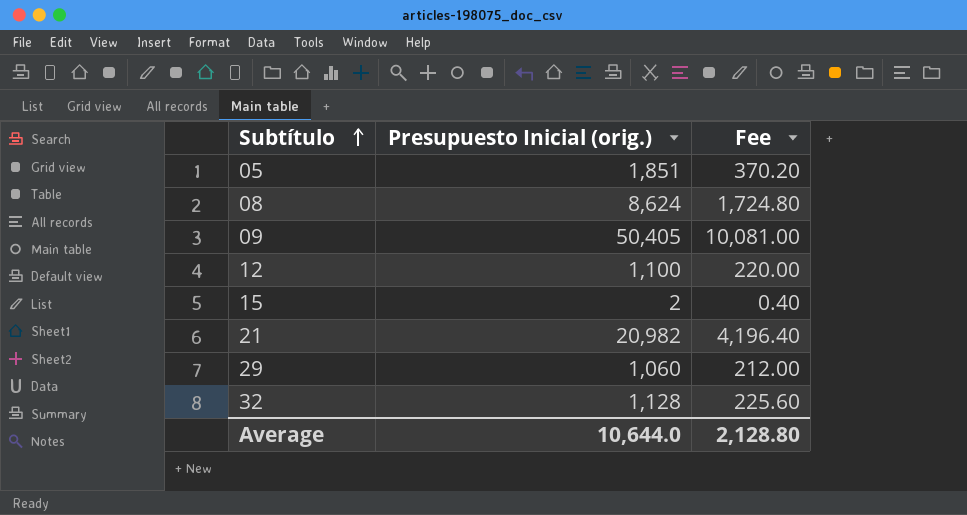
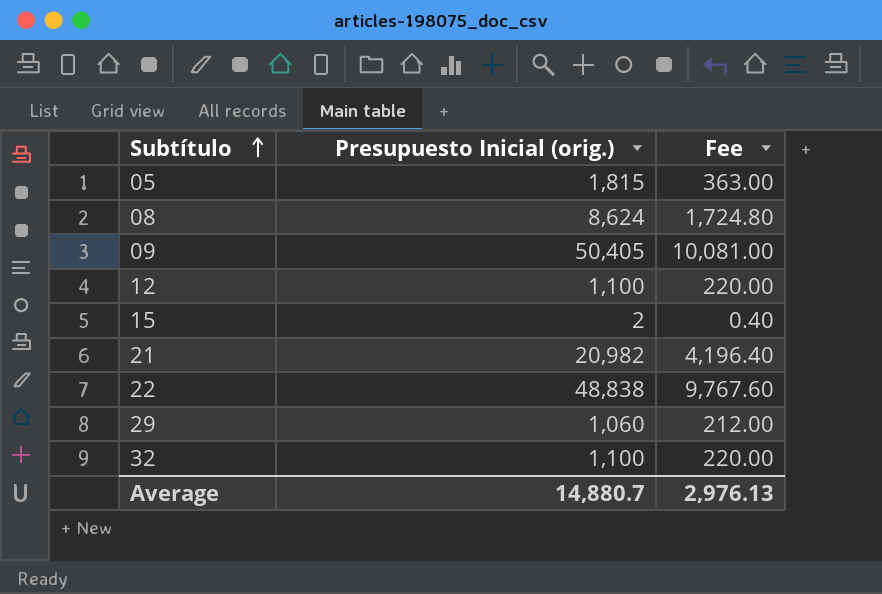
05 | Presupuesto Inicial (orig.): 1,851 -> 1,815
05 | Fee: 370.20 -> 363.00
row 22: none -> 48,838 | 9,767.60
32 | Presupuesto Inicial (orig.): 1,128 -> 1,100
32 | Fee: 225.60 -> 220.00
Average | Presupuesto Inicial (orig.): 10,644.0 -> 14,880.7
Average | Fee: 2,128.80 -> 2,976.13

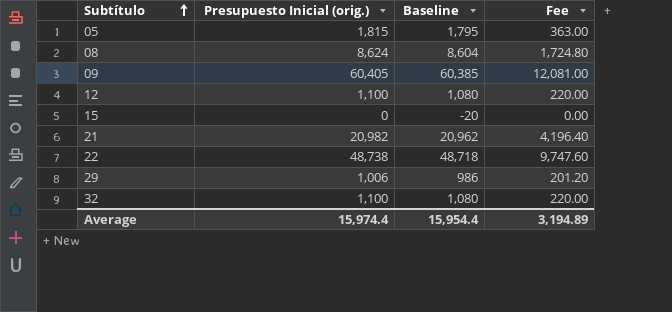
column Baseline | formula: none -> [Presupuesto Inicial (orig.)] - 20
09 | Presupuesto Inicial (orig.): 50,405 -> 60,405
09 | Fee: 10,081.00 -> 12,081.00
15 | Presupuesto Inicial (orig.): 2 -> 0
15 | Fee: 0.40 -> 0.00
22 | Presupuesto Inicial (orig.): 48,838 -> 48,738
22 | Fee: 9,767.60 -> 9,747.60
29 | Presupuesto Inicial (orig.): 1,060 -> 1,006
29 | Fee: 212.00 -> 201.20
Average | Presupuesto Inicial (orig.): 14,880.7 -> 15,974.4
Average | Fee: 2,976.13 -> 3,194.89

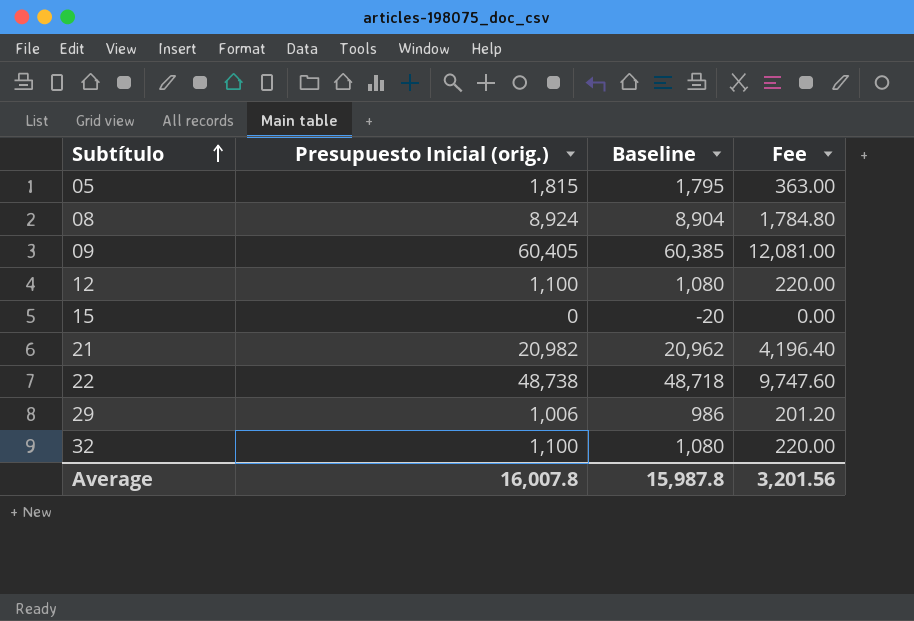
08 | Presupuesto Inicial (orig.): 8,624 -> 8,924
08 | Baseline: 8,604 -> 8,904
08 | Fee: 1,724.80 -> 1,784.80
Average | Presupuesto Inicial (orig.): 15,974.4 -> 16,007.8
Average | Baseline: 15,954.4 -> 15,987.8
Average | Fee: 3,194.89 -> 3,201.56

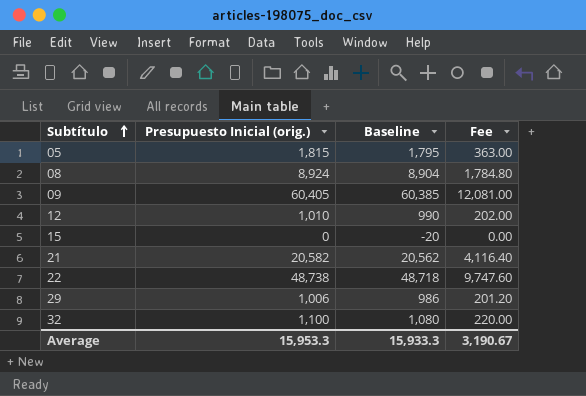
12 | Presupuesto Inicial (orig.): 1,100 -> 1,010
12 | Baseline: 1,080 -> 990
12 | Fee: 220.00 -> 202.00
21 | Presupuesto Inicial (orig.): 20,982 -> 20,582
21 | Baseline: 20,962 -> 20,562
21 | Fee: 4,196.40 -> 4,116.40
Average | Presupuesto Inicial (orig.): 16,007.8 -> 15,953.3
Average | Baseline: 15,987.8 -> 15,933.3
Average | Fee: 3,201.56 -> 3,190.67

